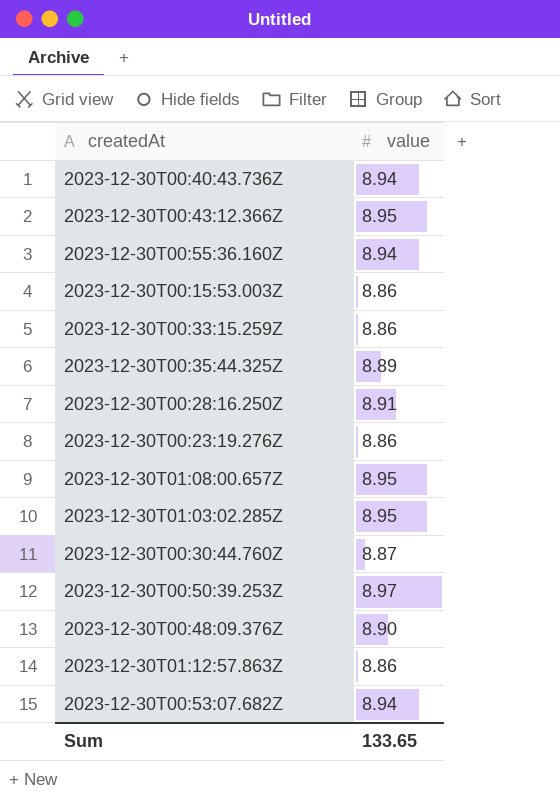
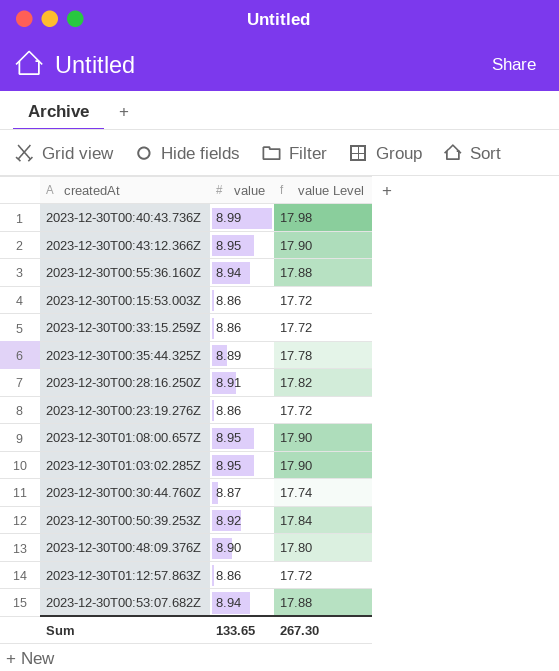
column value Level | formula: none -> [value] * 2
2023-12-30T00:40:43.736Z | value: 8.94 -> 8.99
2023-12-30T00:50:39.253Z | value: 8.97 -> 8.92

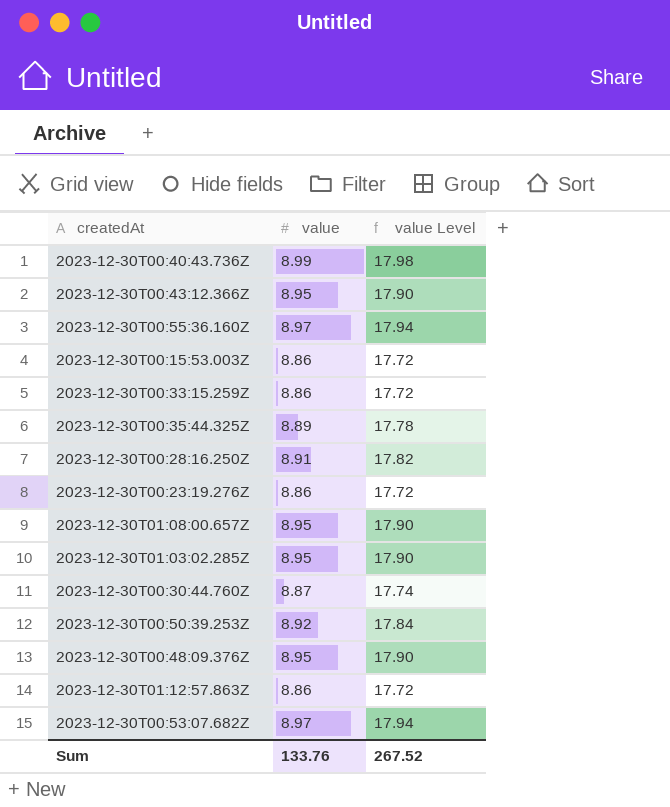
2023-12-30T00:55:36.160Z | value: 8.94 -> 8.97
2023-12-30T00:55:36.160Z | value Level: 17.88 -> 17.94
2023-12-30T00:48:09.376Z | value: 8.90 -> 8.95
2023-12-30T00:48:09.376Z | value Level: 17.80 -> 17.90
2023-12-30T00:53:07.682Z | value: 8.94 -> 8.97
2023-12-30T00:53:07.682Z | value Level: 17.88 -> 17.94
Sum | value: 133.65 -> 133.76
Sum | value Level: 267.30 -> 267.52

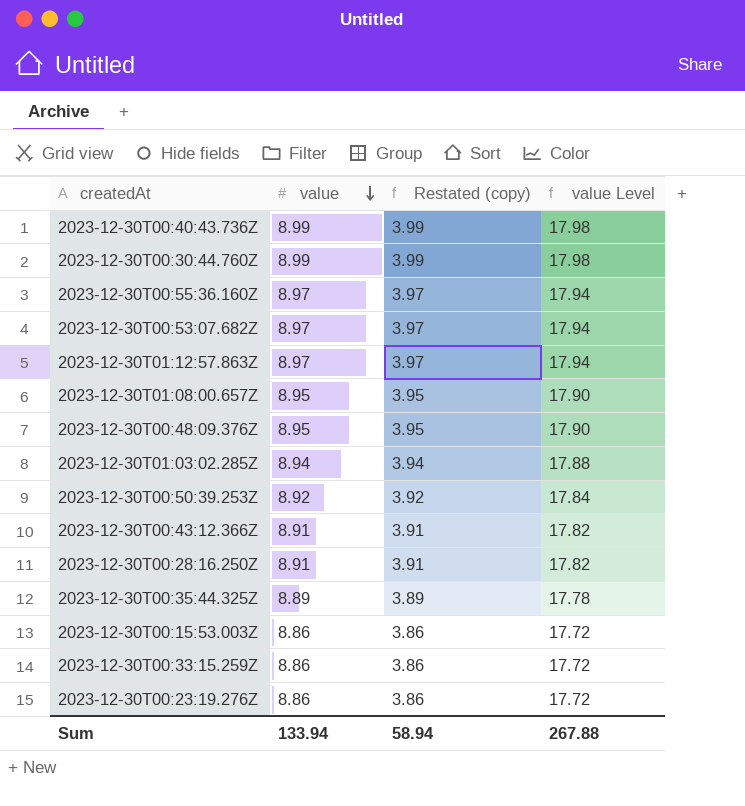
row order: none -> value descending
column Restated (copy) | formula: none -> [value] - 5
2023-12-30T00:30:44.760Z | value: 8.87 -> 8.99
2023-12-30T00:30:44.760Z | value Level: 17.74 -> 17.98
2023-12-30T01:12:57.863Z | value: 8.86 -> 8.97
2023-12-30T01:12:57.863Z | value Level: 17.72 -> 17.94
2023-12-30T01:03:02.285Z | value: 8.95 -> 8.94
2023-12-30T01:03:02.285Z | value Level: 17.90 -> 17.88
2023-12-30T00:43:12.366Z | value: 8.95 -> 8.91
2023-12-30T00:43:12.366Z | value Level: 17.90 -> 17.82
Sum | value: 133.76 -> 133.94
Sum | value Level: 267.52 -> 267.88

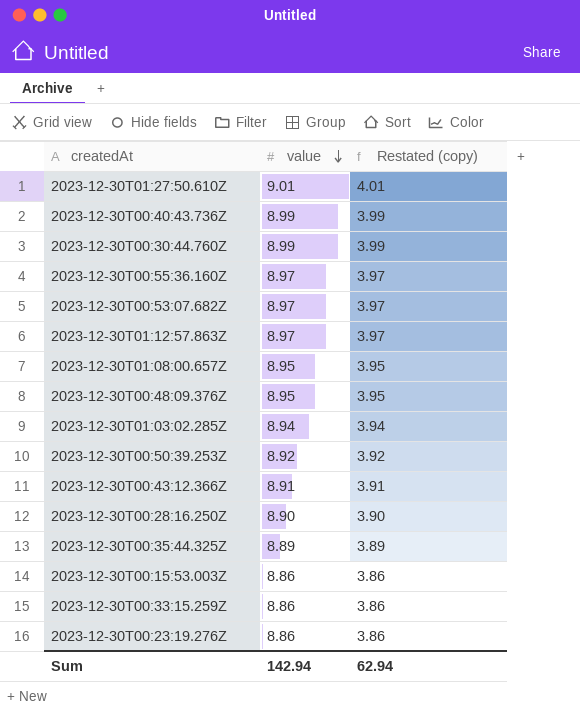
column value Level | formula: [value] * 2 -> none
row 2023-12-30T01:27:50.610Z: none -> 9.01 | 4.01
2023-12-30T00:28:16.250Z | value: 8.91 -> 8.90
2023-12-30T00:28:16.250Z | Restated (copy): 3.91 -> 3.90
Sum | value: 133.94 -> 142.94
Sum | Restated (copy): 58.94 -> 62.94

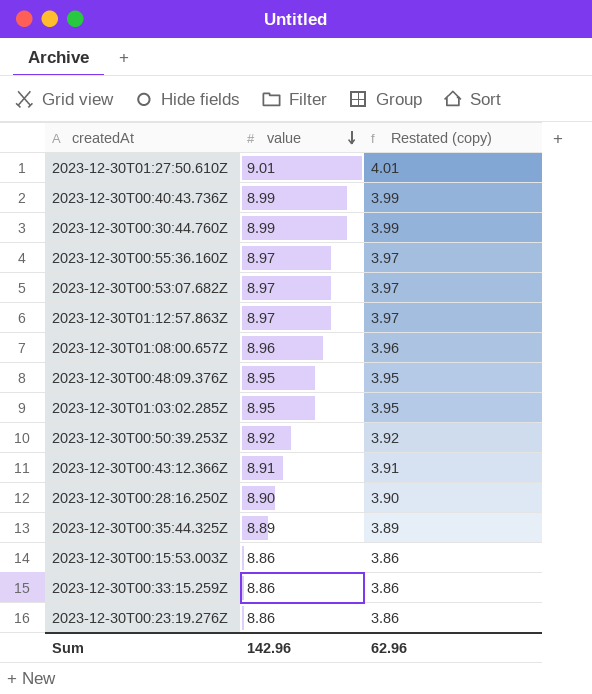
2023-12-30T01:08:00.657Z | value: 8.95 -> 8.96
2023-12-30T01:08:00.657Z | Restated (copy): 3.95 -> 3.96
2023-12-30T01:03:02.285Z | value: 8.94 -> 8.95
2023-12-30T01:03:02.285Z | Restated (copy): 3.94 -> 3.95
Sum | value: 142.94 -> 142.96
Sum | Restated (copy): 62.94 -> 62.96

